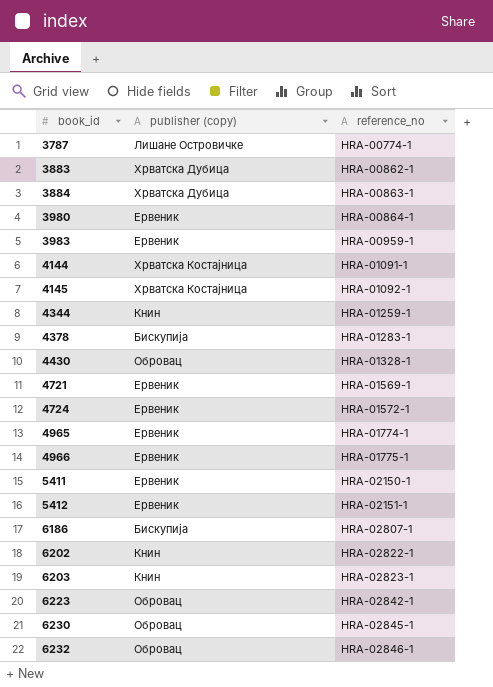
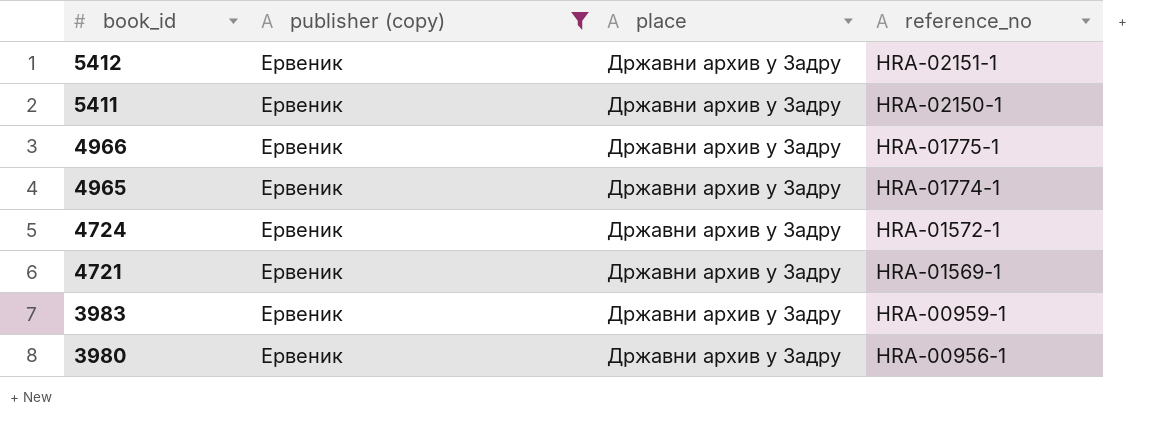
filter: none -> publisher (copy) = Ервеник
row order: book_id ascending -> book_id descending
column place | position: none -> 3
3980 | reference_no: HRA-00864-1 -> HRA-00956-1

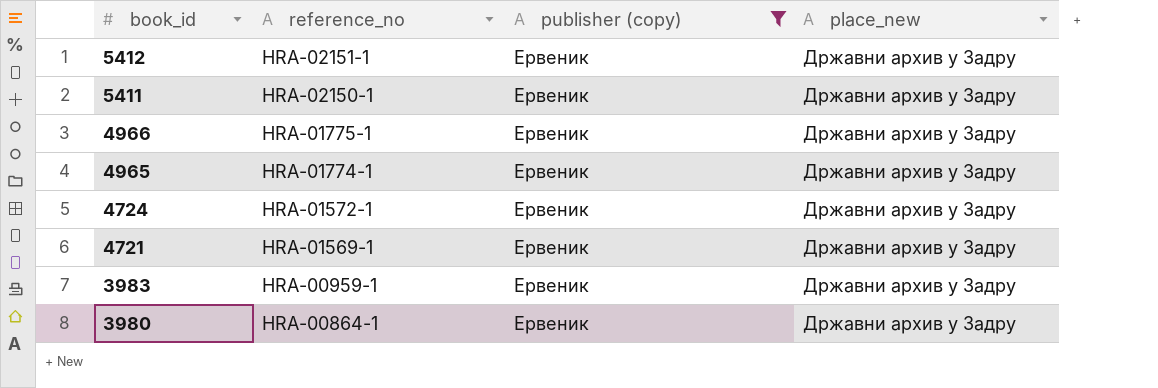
column reference_no | position: 4 -> 2
column name: place -> place_new
3980 | reference_no: HRA-00956-1 -> HRA-00864-1

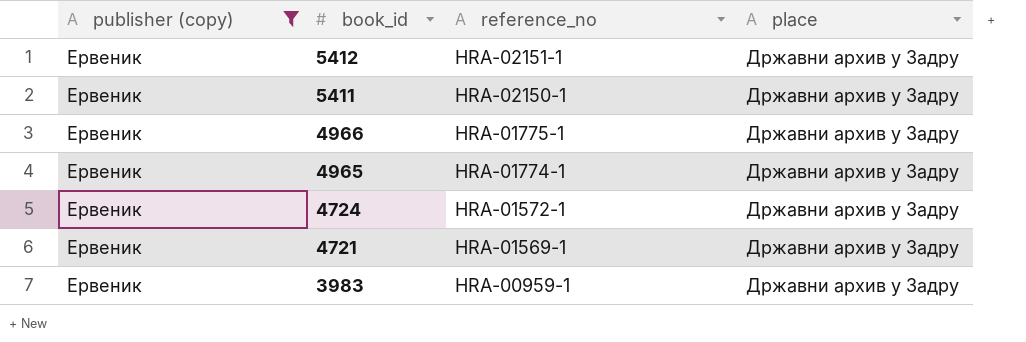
column publisher (copy) | position: 3 -> 1
column name: place_new -> place
row 3980: HRA-00864-1 | Ервеник | Државни архив у Задру -> none

